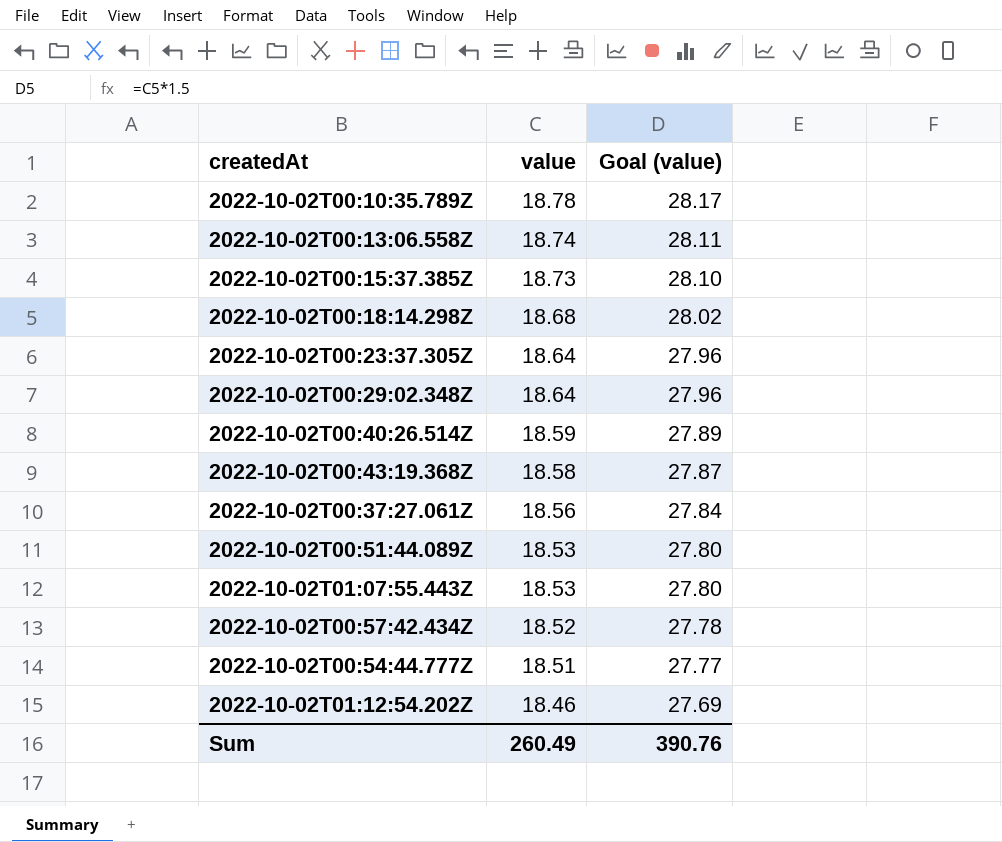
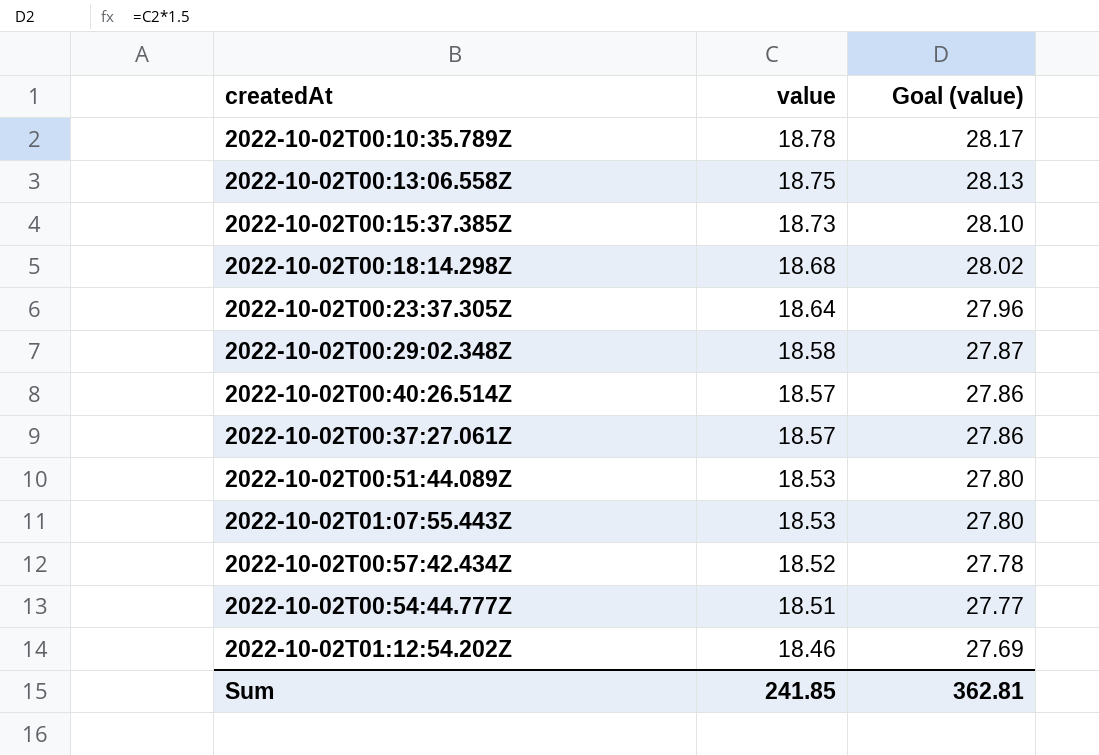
row 2022-10-02T00:43:19.368Z: 18.58 | 27.87 -> none
2022-10-02T00:13:06.558Z | value: 18.74 -> 18.75
2022-10-02T00:13:06.558Z | Goal (value): 28.11 -> 28.13
2022-10-02T00:29:02.348Z | value: 18.64 -> 18.58
2022-10-02T00:29:02.348Z | Goal (value): 27.96 -> 27.87
2022-10-02T00:40:26.514Z | value: 18.59 -> 18.57
2022-10-02T00:40:26.514Z | Goal (value): 27.89 -> 27.86
2022-10-02T00:37:27.061Z | value: 18.56 -> 18.57
2022-10-02T00:37:27.061Z | Goal (value): 27.84 -> 27.86
Sum | value: 260.49 -> 241.85
Sum | Goal (value): 390.76 -> 362.81

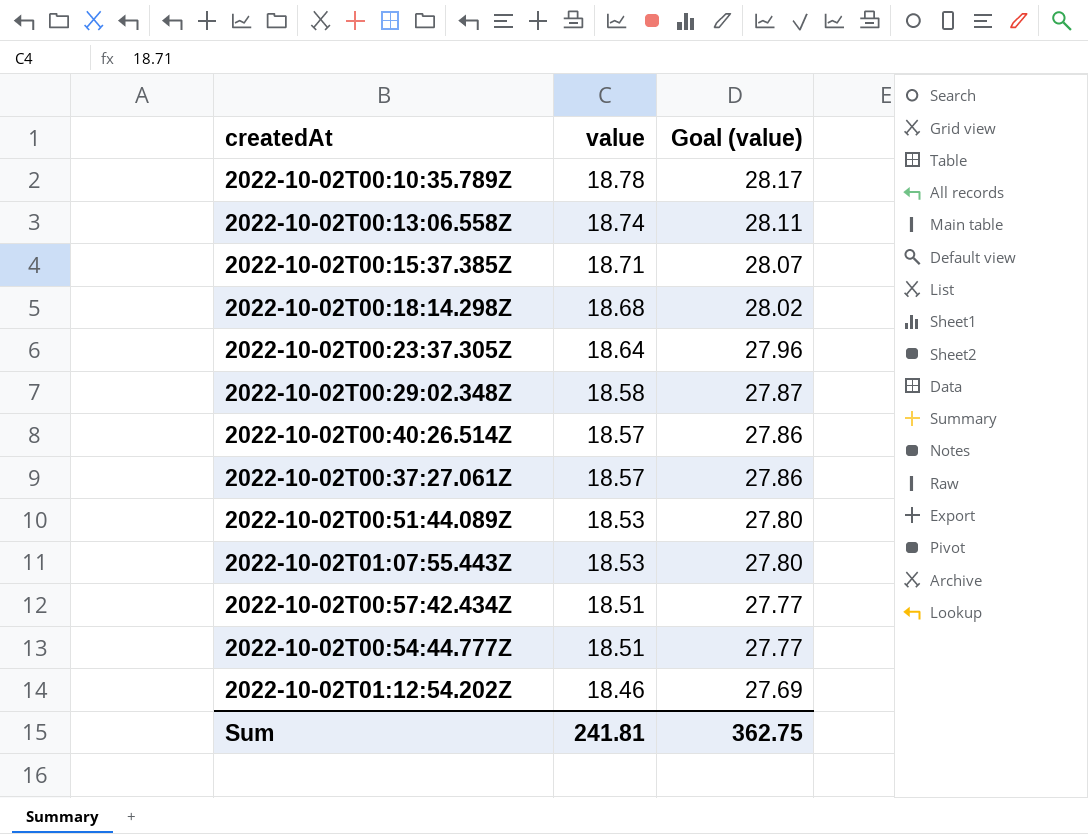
2022-10-02T00:13:06.558Z | value: 18.75 -> 18.74
2022-10-02T00:13:06.558Z | Goal (value): 28.13 -> 28.11
2022-10-02T00:15:37.385Z | value: 18.73 -> 18.71
2022-10-02T00:15:37.385Z | Goal (value): 28.10 -> 28.07
2022-10-02T00:57:42.434Z | value: 18.52 -> 18.51
2022-10-02T00:57:42.434Z | Goal (value): 27.78 -> 27.77
Sum | value: 241.85 -> 241.81
Sum | Goal (value): 362.81 -> 362.75

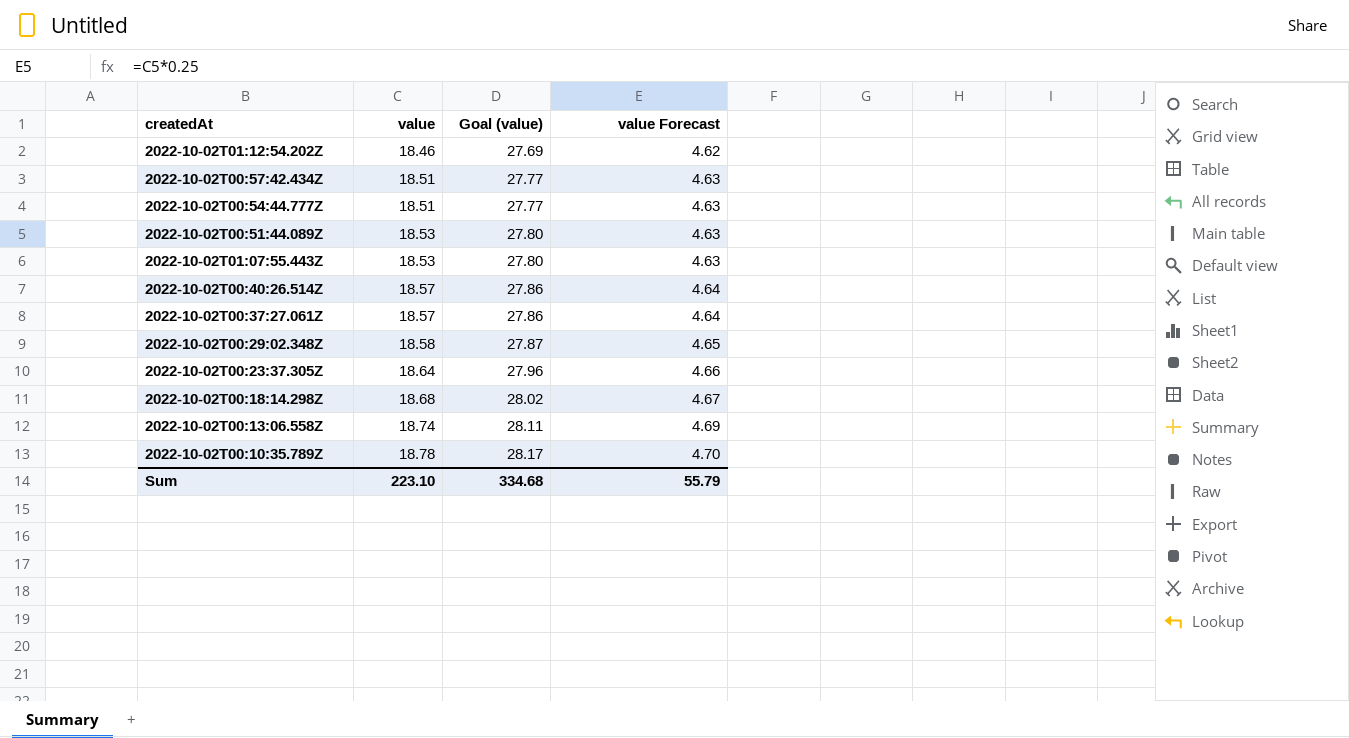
row order: value descending -> value ascending
column value Forecast | formula: none -> [value] * 0.25
row 2022-10-02T00:15:37.385Z: 18.71 | 28.07 -> none
Sum | value: 241.81 -> 223.10
Sum | Goal (value): 362.75 -> 334.68

